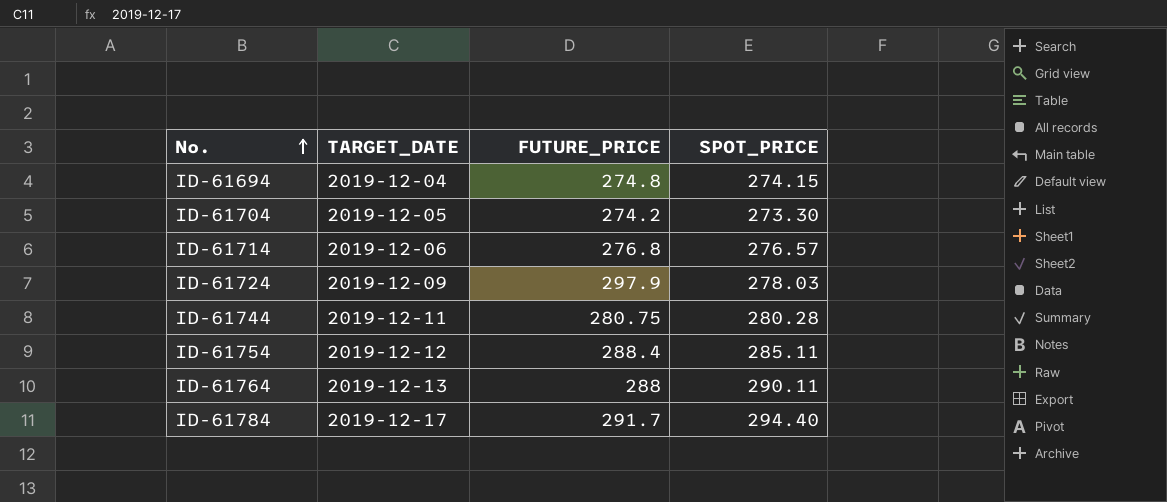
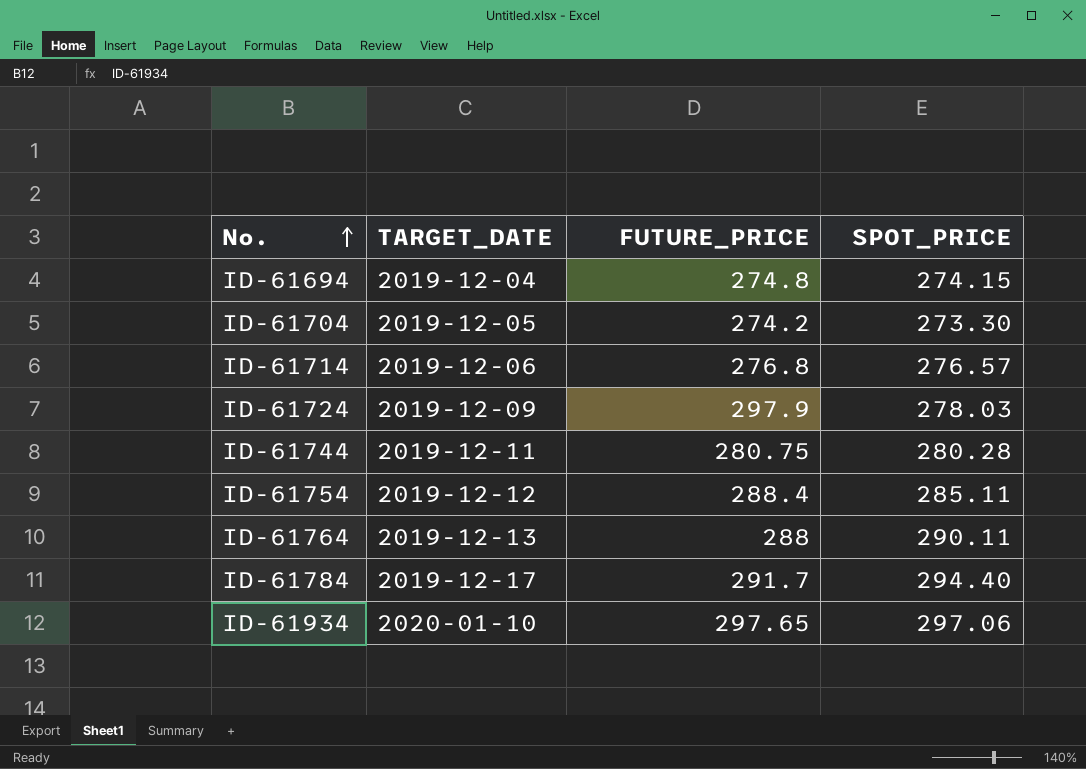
row ID-61934: none -> 2020-01-10 | 297.65 | 297.06

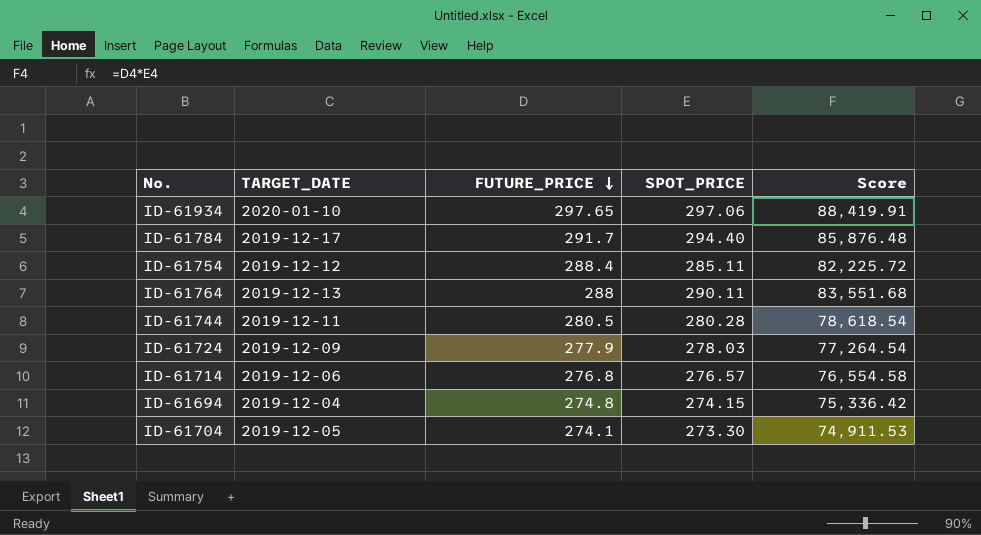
row order: No. ascending -> FUTURE_PRICE descending
column Score | formula: none -> [FUTURE_PRICE] * [SPOT_PRICE]
ID-61744 | FUTURE_PRICE: 280.75 -> 280.5
ID-61724 | FUTURE_PRICE: 297.9 -> 277.9
ID-61704 | FUTURE_PRICE: 274.2 -> 274.1

